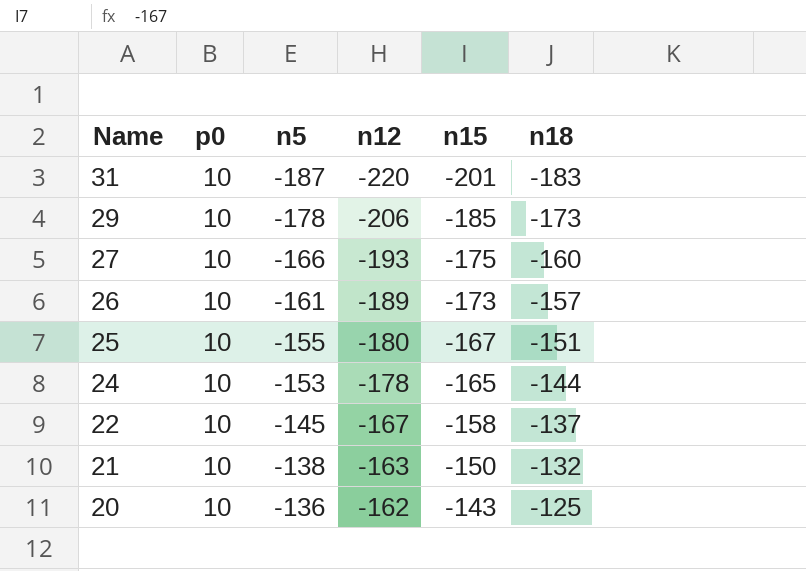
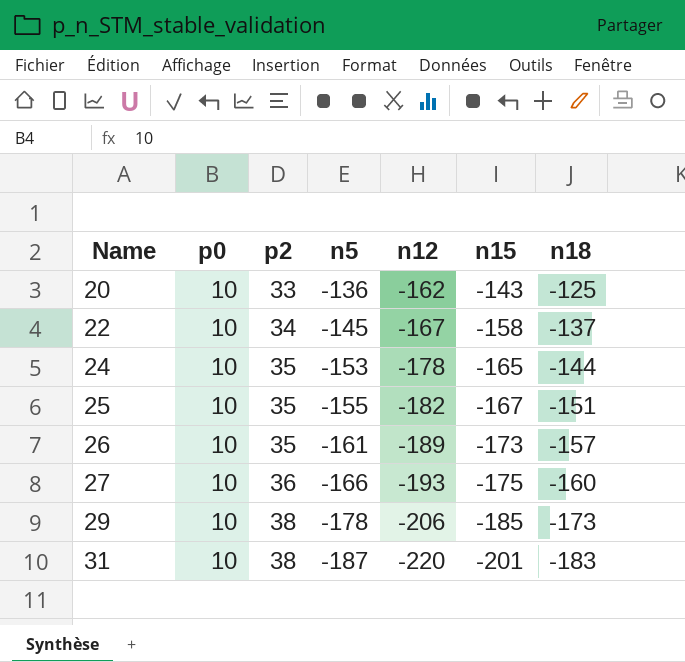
row order: Name descending -> Name ascending
column p2 | position: none -> 3
row 21: 10 | -138 | -163 | -150 | -132 -> none
25 | n12: -180 -> -182

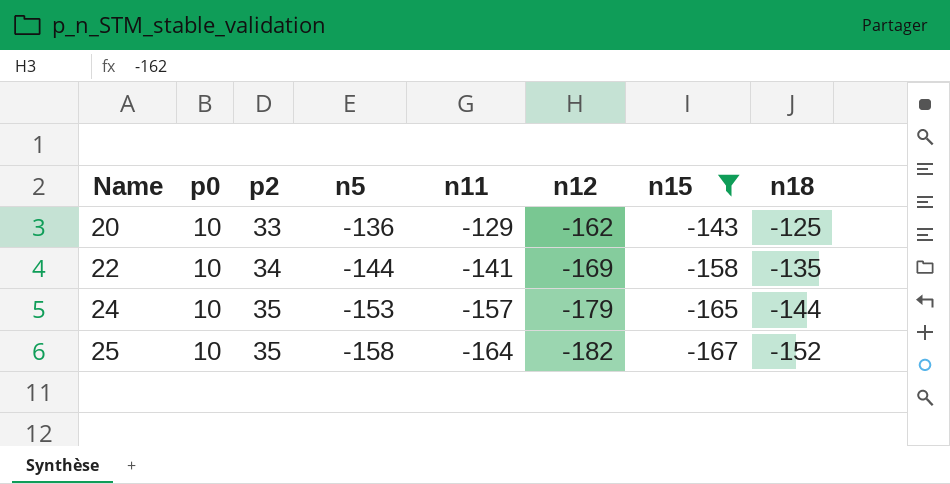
filter: none -> n15 >= -167
column n11 | position: none -> 5
22 | n5: -145 -> -144
22 | n12: -167 -> -169
22 | n18: -137 -> -135
24 | n12: -178 -> -179
25 | n5: -155 -> -158
25 | n18: -151 -> -152

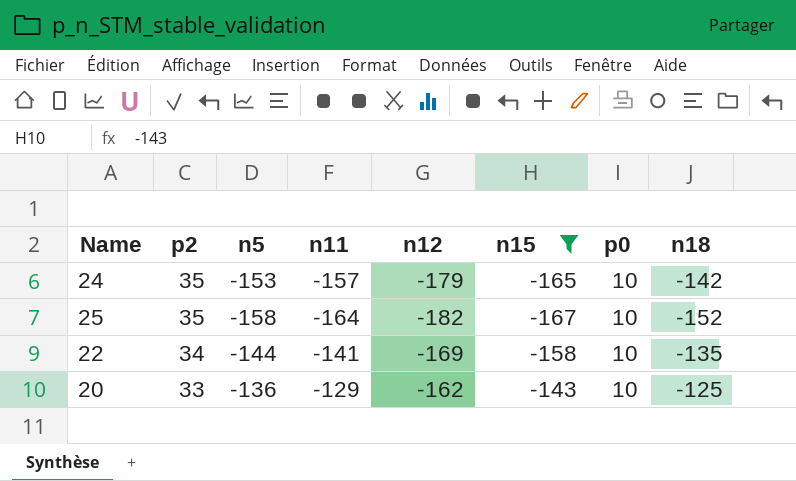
row order: Name ascending -> p2 descending
column p0 | position: 2 -> 7
24 | n18: -144 -> -142

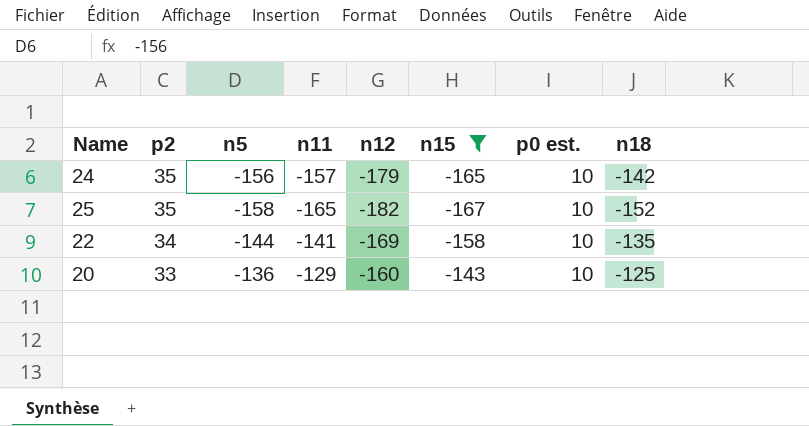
column name: p0 -> p0 est.
24 | n5: -153 -> -156
25 | n11: -164 -> -165
20 | n12: -162 -> -160

